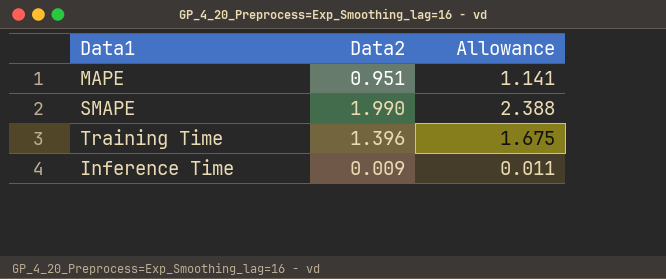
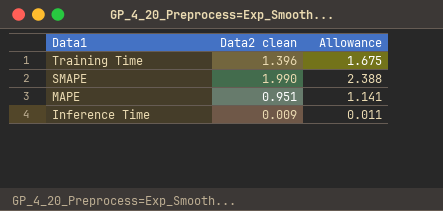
row order: none -> Data1 descending
column name: Data2 -> Data2 clean

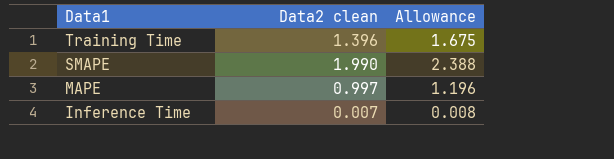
MAPE | Data2 clean: 0.951 -> 0.997
MAPE | Allowance: 1.141 -> 1.196
Inference Time | Data2 clean: 0.009 -> 0.007
Inference Time | Allowance: 0.011 -> 0.008

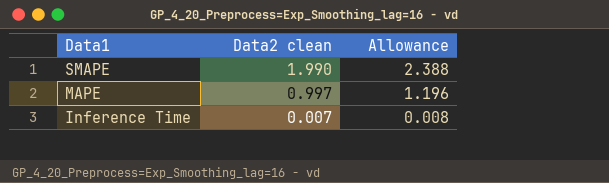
row Training Time: 1.396 | 1.675 -> none

